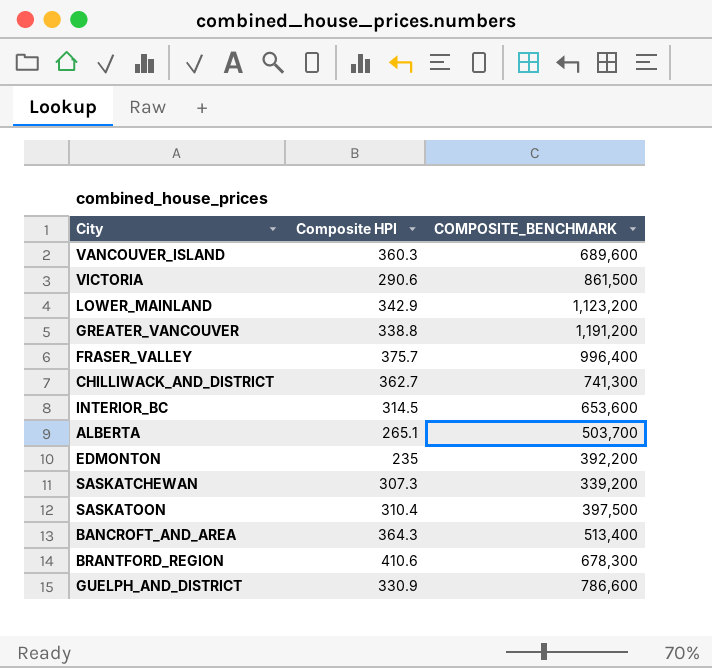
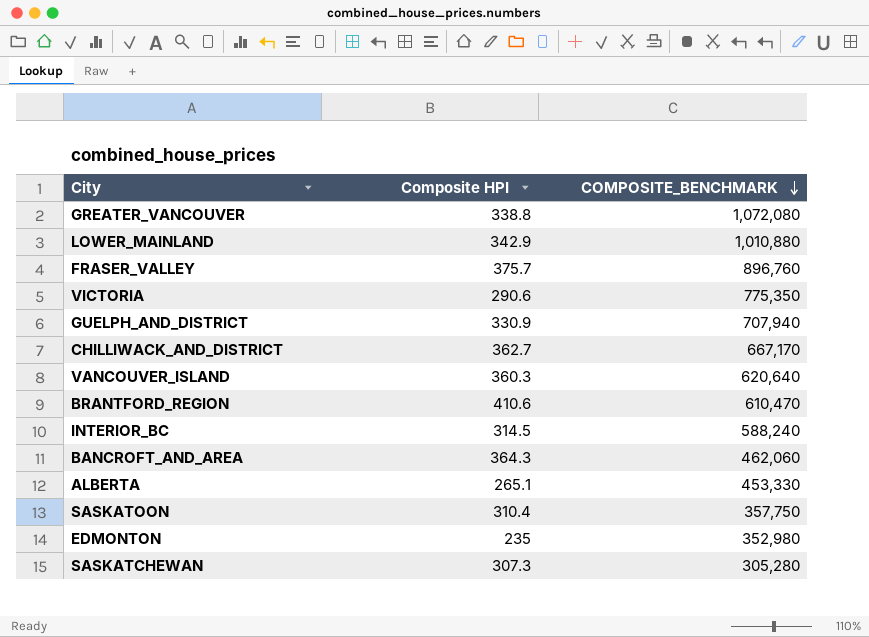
row order: none -> COMPOSITE_BENCHMARK descending
GREATER_VANCOUVER | COMPOSITE_BENCHMARK: 1,191,200 -> 1,072,080
LOWER_MAINLAND | COMPOSITE_BENCHMARK: 1,123,200 -> 1,010,880
FRASER_VALLEY | COMPOSITE_BENCHMARK: 996,400 -> 896,760
VICTORIA | COMPOSITE_BENCHMARK: 861,500 -> 775,350
GUELPH_AND_DISTRICT | COMPOSITE_BENCHMARK: 786,600 -> 707,940
CHILLIWACK_AND_DISTRICT | COMPOSITE_BENCHMARK: 741,300 -> 667,170
VANCOUVER_ISLAND | COMPOSITE_BENCHMARK: 689,600 -> 620,640
BRANTFORD_REGION | COMPOSITE_BENCHMARK: 678,300 -> 610,470
INTERIOR_BC | COMPOSITE_BENCHMARK: 653,600 -> 588,240
BANCROFT_AND_AREA | COMPOSITE_BENCHMARK: 513,400 -> 462,060
ALBERTA | COMPOSITE_BENCHMARK: 503,700 -> 453,330
SASKATOON | COMPOSITE_BENCHMARK: 397,500 -> 357,750
EDMONTON | COMPOSITE_BENCHMARK: 392,200 -> 352,980
SASKATCHEWAN | COMPOSITE_BENCHMARK: 339,200 -> 305,280

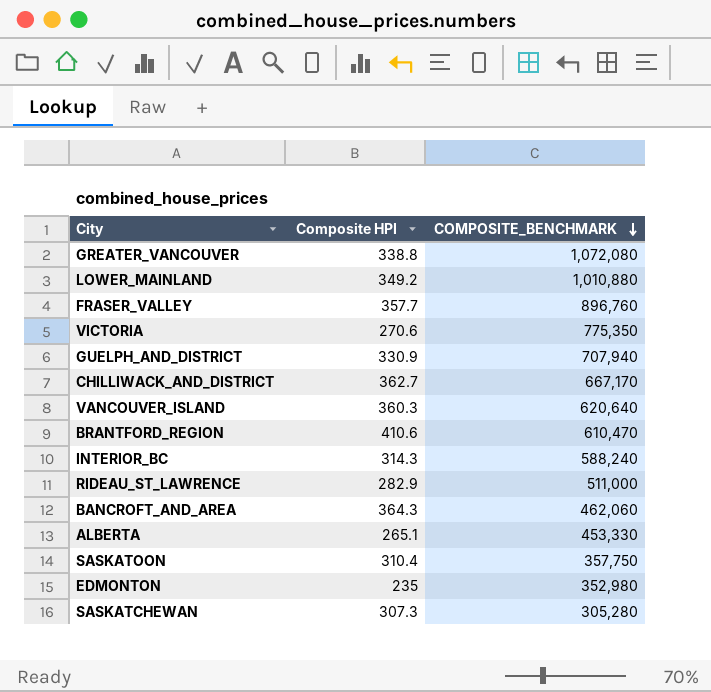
LOWER_MAINLAND | Composite HPI: 342.9 -> 349.2
FRASER_VALLEY | Composite HPI: 375.7 -> 357.7
VICTORIA | Composite HPI: 290.6 -> 270.6
INTERIOR_BC | Composite HPI: 314.5 -> 314.3
row RIDEAU_ST_LAWRENCE: none -> 282.9 | 511,000

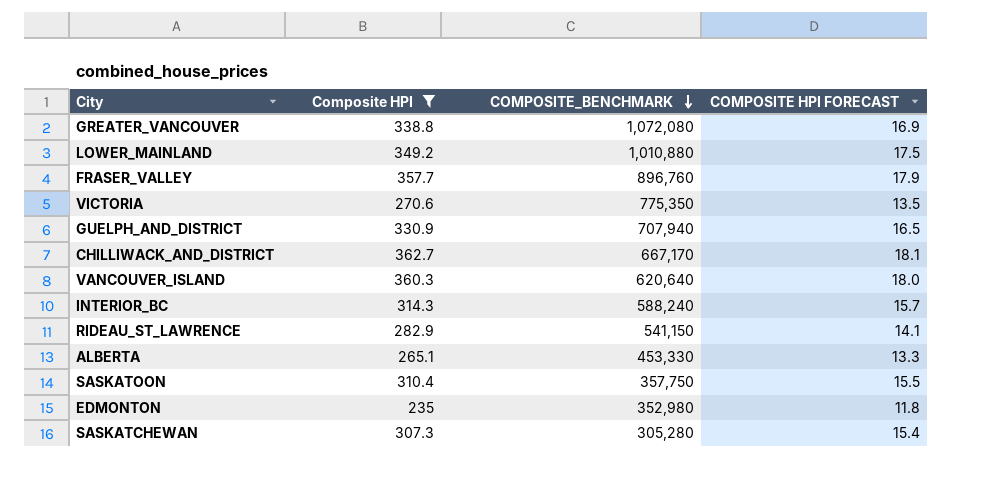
filter: none -> Composite HPI <= 362.7
column COMPOSITE HPI FORECAST | formula: none -> [Composite HPI] * 0.05
RIDEAU_ST_LAWRENCE | COMPOSITE_BENCHMARK: 511,000 -> 541,150

